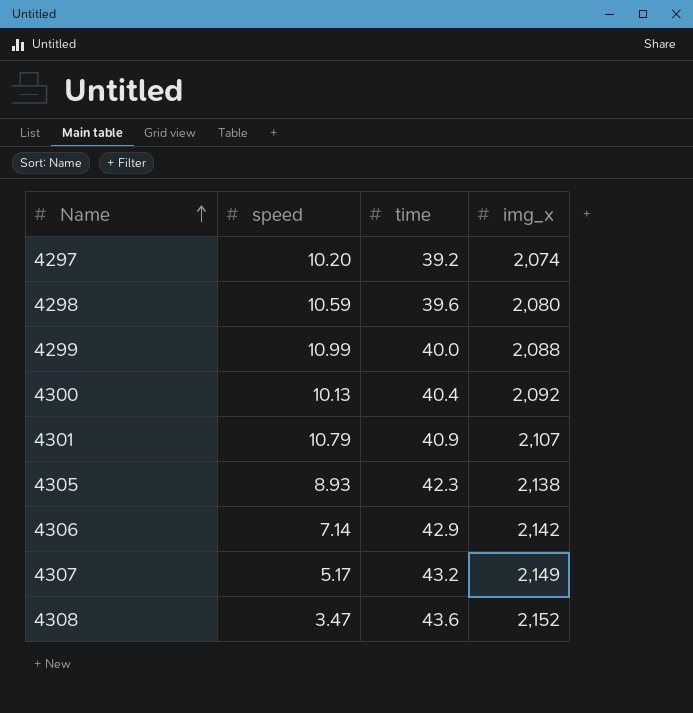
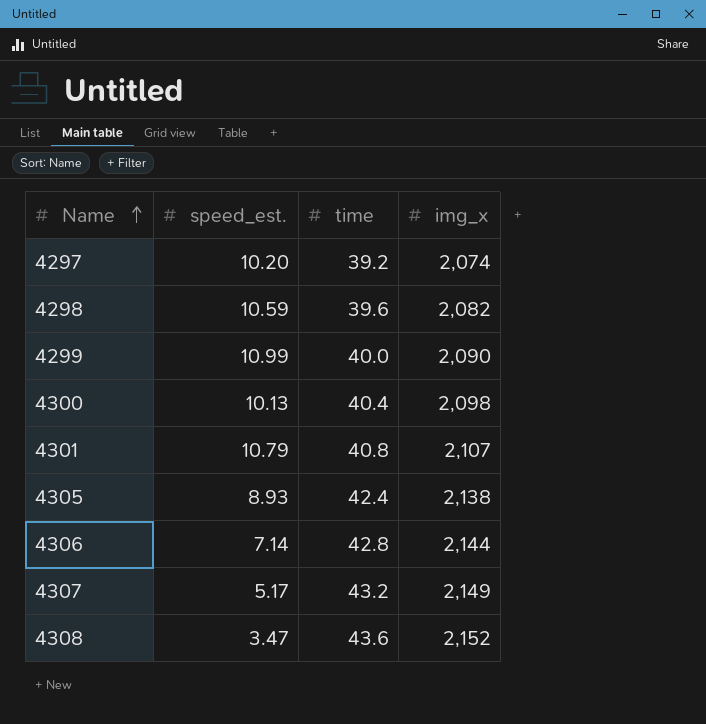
column name: speed -> speed_est.
4298 | img_x: 2,080 -> 2,082
4299 | img_x: 2,088 -> 2,090
4300 | img_x: 2,092 -> 2,098
4301 | time: 40.9 -> 40.8
4305 | time: 42.3 -> 42.4
4306 | time: 42.9 -> 42.8
4306 | img_x: 2,142 -> 2,144

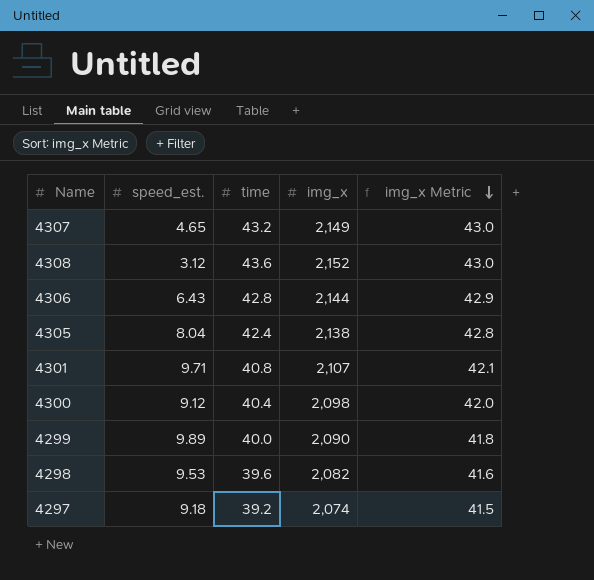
row order: Name ascending -> img_x Metric descending
column img_x Metric | formula: none -> [img_x] * 0.02
4307 | speed_est.: 5.17 -> 4.65
4308 | speed_est.: 3.47 -> 3.12
4306 | speed_est.: 7.14 -> 6.43
4305 | speed_est.: 8.93 -> 8.04
4301 | speed_est.: 10.79 -> 9.71
4300 | speed_est.: 10.13 -> 9.12
4299 | speed_est.: 10.99 -> 9.89
4298 | speed_est.: 10.59 -> 9.53
4297 | speed_est.: 10.20 -> 9.18

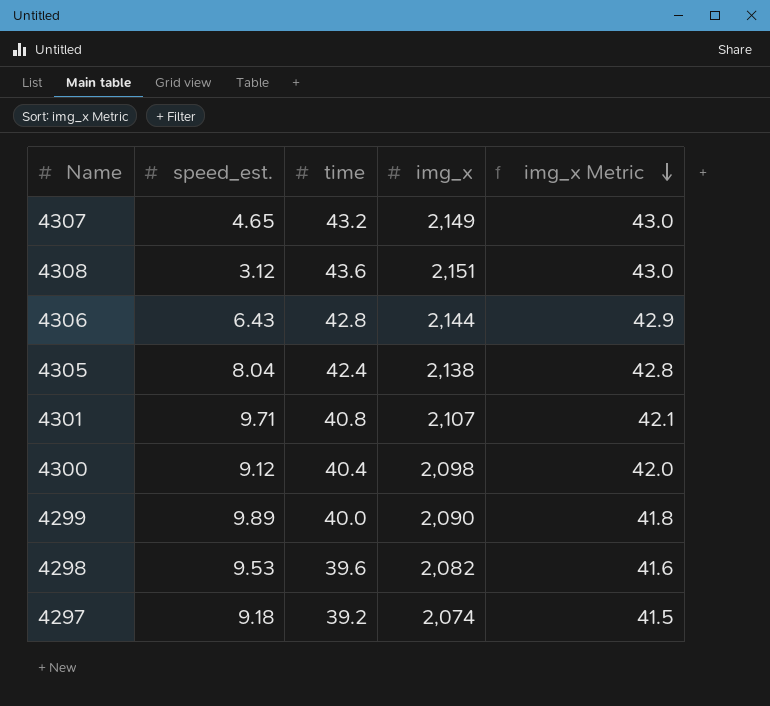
4308 | img_x: 2,152 -> 2,151

